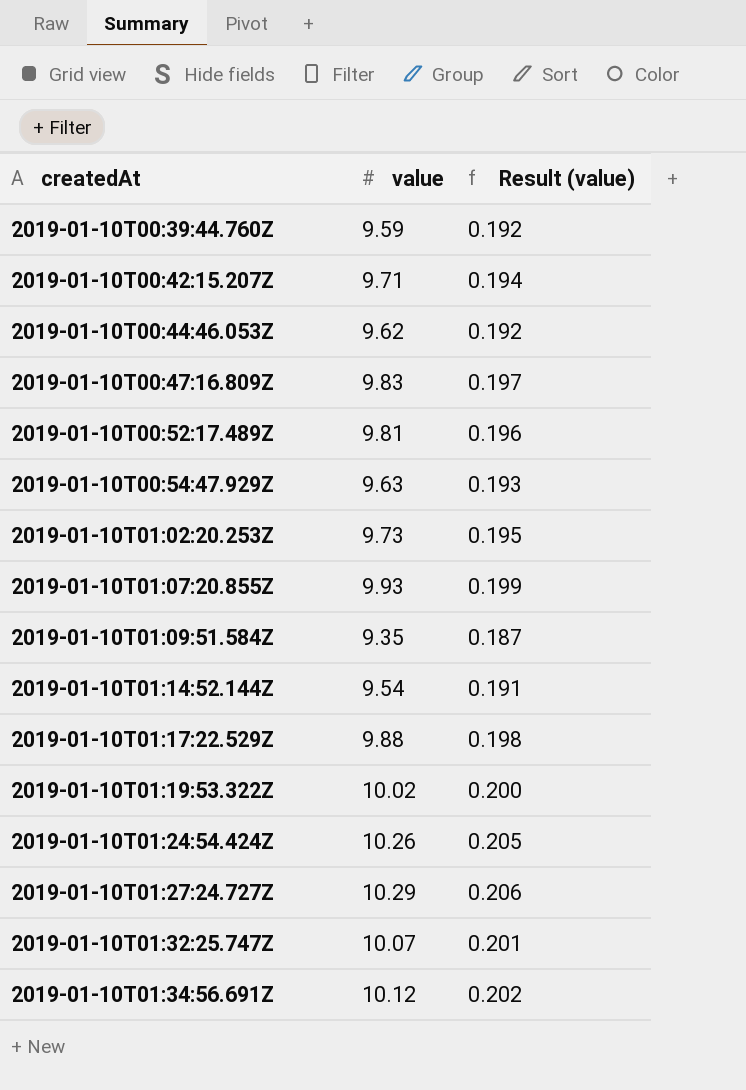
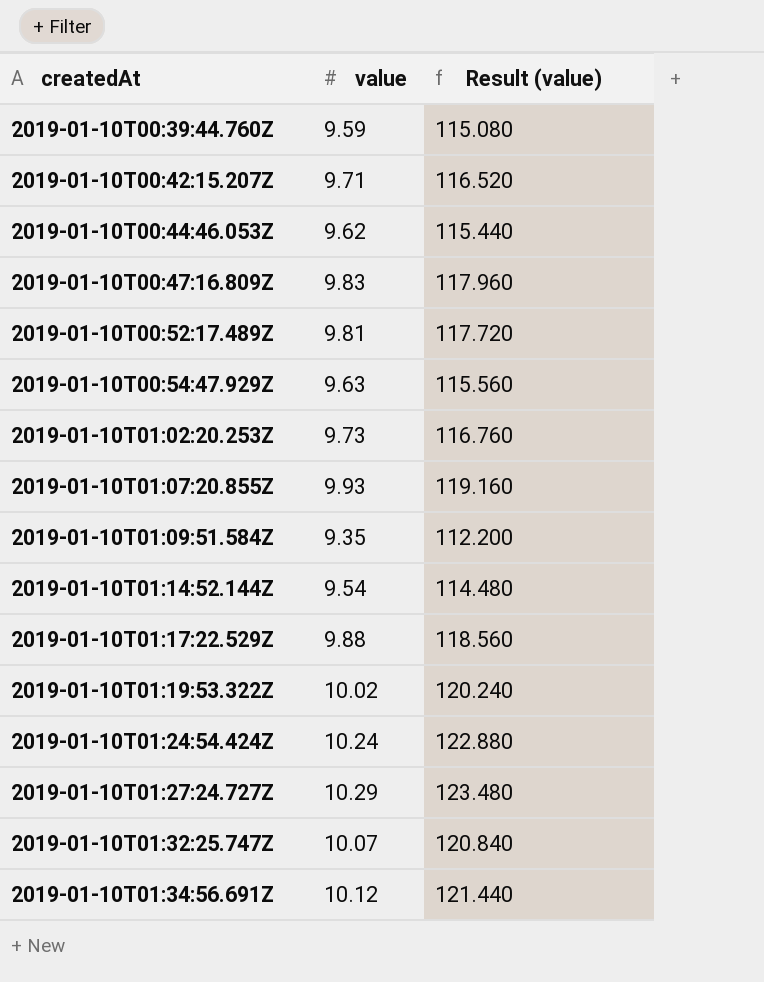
column Result (value) | formula: [value] * 0.02 -> [value] * 12
2019-01-10T01:24:54.424Z | value: 10.26 -> 10.24

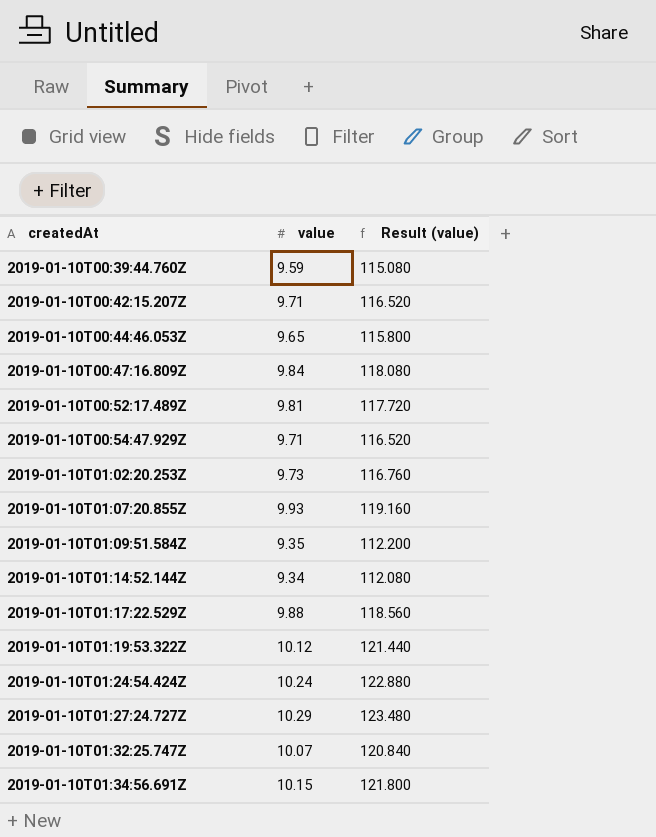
2019-01-10T00:44:46.053Z | value: 9.62 -> 9.65
2019-01-10T00:44:46.053Z | Result (value): 115.440 -> 115.800
2019-01-10T00:47:16.809Z | value: 9.83 -> 9.84
2019-01-10T00:47:16.809Z | Result (value): 117.960 -> 118.080
2019-01-10T00:54:47.929Z | value: 9.63 -> 9.71
2019-01-10T00:54:47.929Z | Result (value): 115.560 -> 116.520
2019-01-10T01:14:52.144Z | value: 9.54 -> 9.34
2019-01-10T01:14:52.144Z | Result (value): 114.480 -> 112.080
2019-01-10T01:19:53.322Z | value: 10.02 -> 10.12
2019-01-10T01:19:53.322Z | Result (value): 120.240 -> 121.440
2019-01-10T01:34:56.691Z | value: 10.12 -> 10.15
2019-01-10T01:34:56.691Z | Result (value): 121.440 -> 121.800

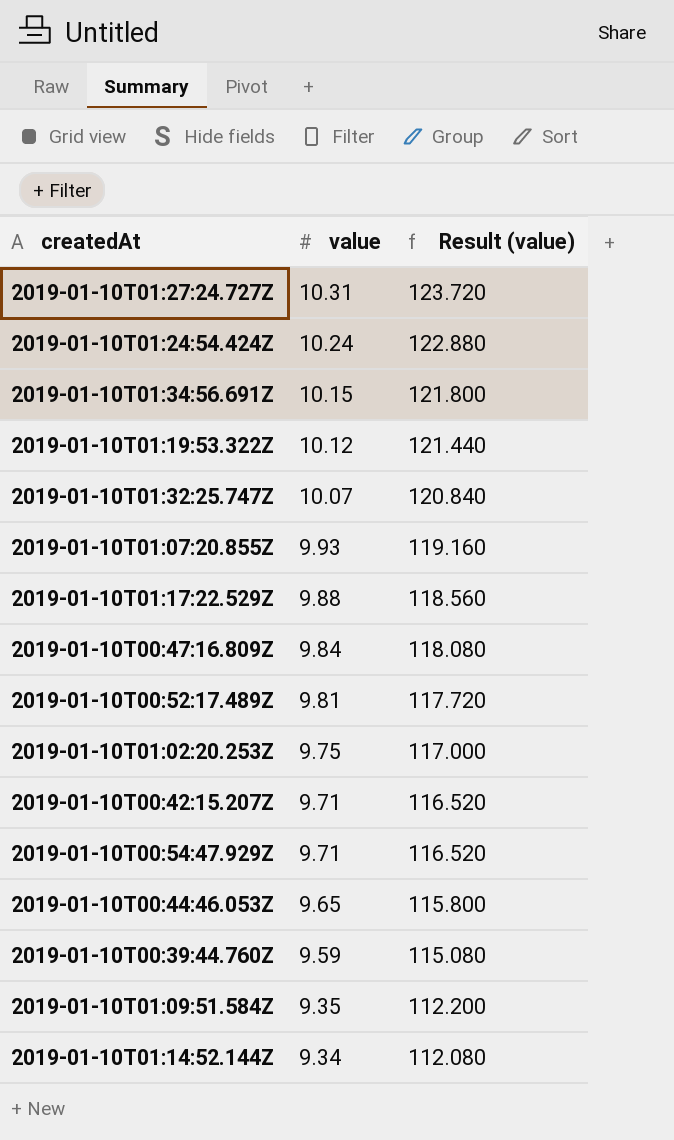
row order: createdAt ascending -> value descending
2019-01-10T01:27:24.727Z | value: 10.29 -> 10.31
2019-01-10T01:27:24.727Z | Result (value): 123.480 -> 123.720
2019-01-10T01:02:20.253Z | value: 9.73 -> 9.75
2019-01-10T01:02:20.253Z | Result (value): 116.760 -> 117.000

